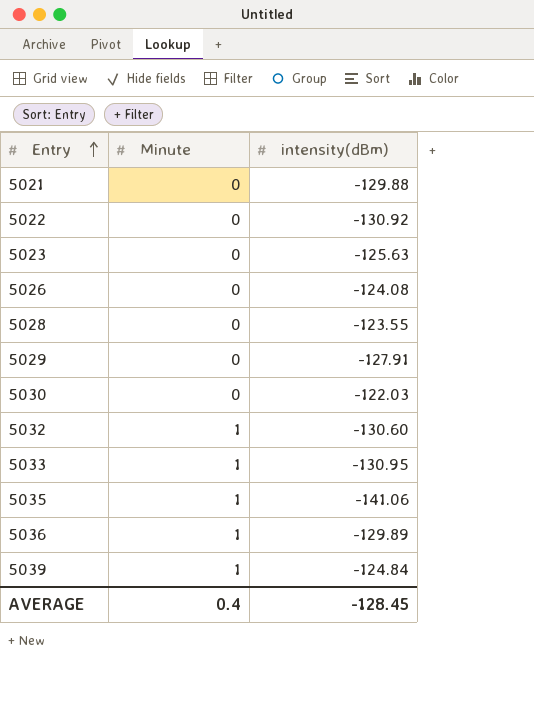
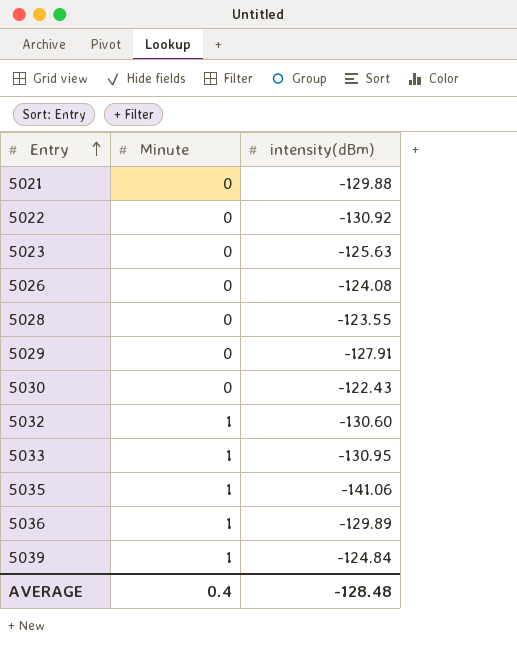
5030 | intensity(dBm): -122.03 -> -122.43
AVERAGE | intensity(dBm): -128.45 -> -128.48

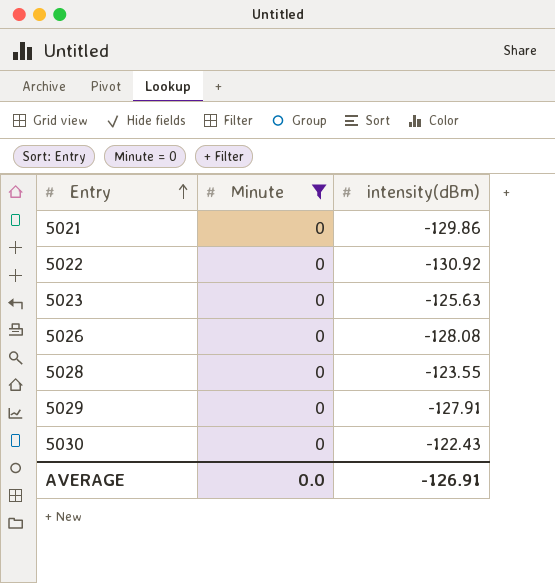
filter: none -> Minute = 0
5021 | intensity(dBm): -129.88 -> -129.86
5026 | intensity(dBm): -124.08 -> -128.08
AVERAGE | Minute: 0.4 -> 0.0
AVERAGE | intensity(dBm): -128.48 -> -126.91

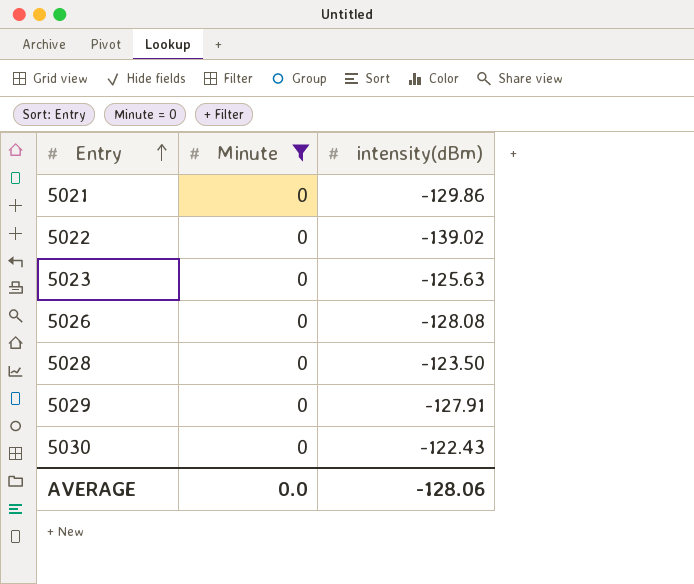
5022 | intensity(dBm): -130.92 -> -139.02
5028 | intensity(dBm): -123.55 -> -123.50
AVERAGE | intensity(dBm): -126.91 -> -128.06

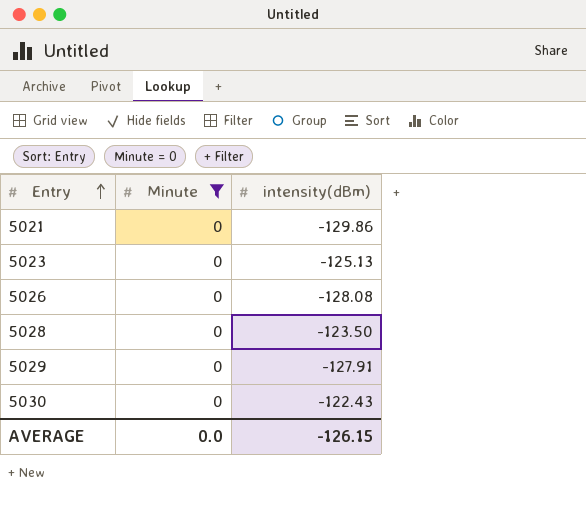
row 5022: 0 | -139.02 -> none
5023 | intensity(dBm): -125.63 -> -125.13
AVERAGE | intensity(dBm): -128.06 -> -126.15

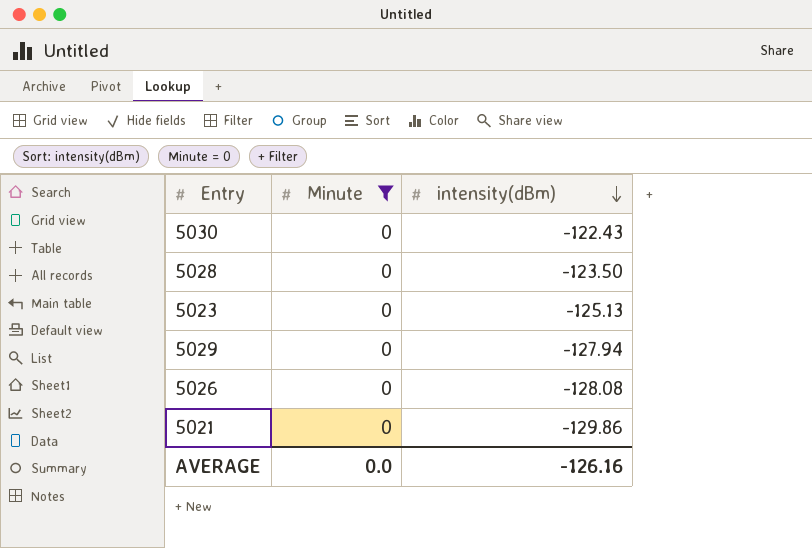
row order: Entry ascending -> intensity(dBm) descending
5029 | intensity(dBm): -127.91 -> -127.94
AVERAGE | intensity(dBm): -126.15 -> -126.16

